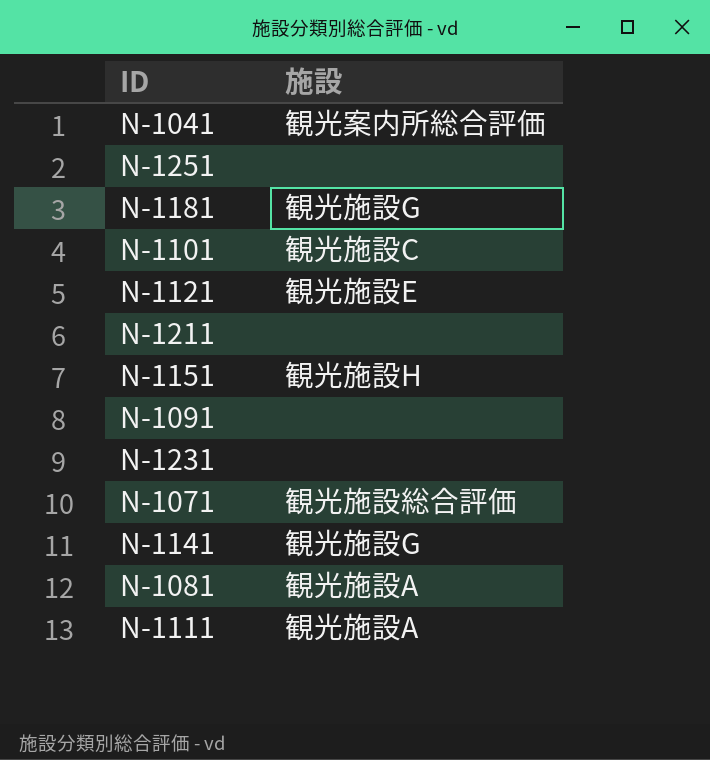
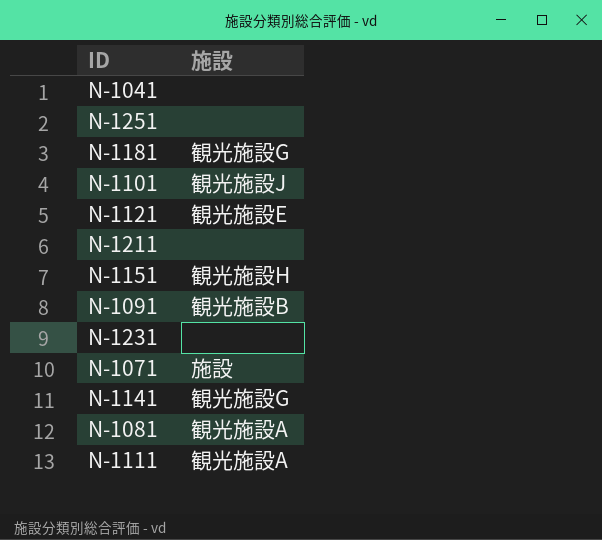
N-1041 | 施設: 観光案内所総合評価 -> none
N-1101 | 施設: 観光施設C -> 観光施設J
N-1091 | 施設: none -> 観光施設B
N-1071 | 施設: 観光施設総合評価 -> 施設

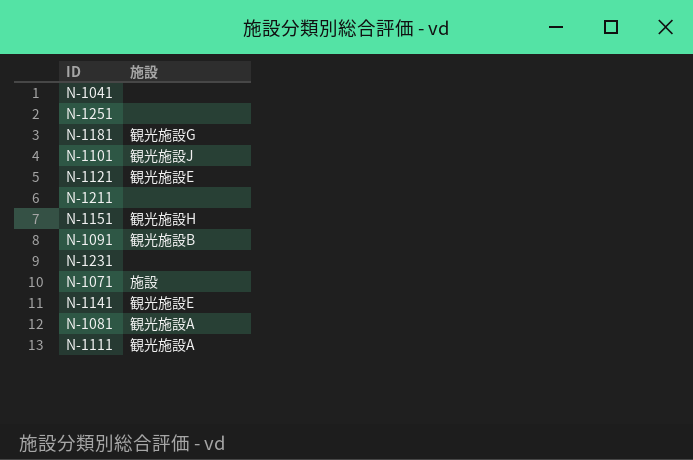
N-1141 | 施設: 観光施設G -> 観光施設E

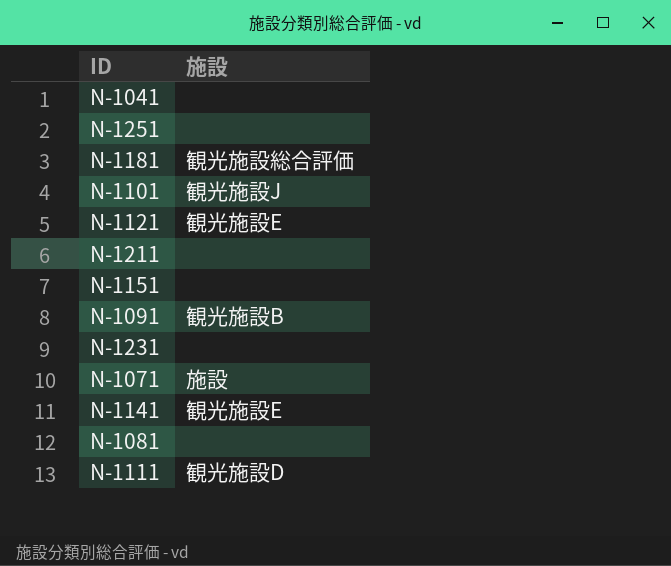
N-1181 | 施設: 観光施設G -> 観光施設総合評価
N-1151 | 施設: 観光施設H -> none
N-1081 | 施設: 観光施設A -> none
N-1111 | 施設: 観光施設A -> 観光施設D

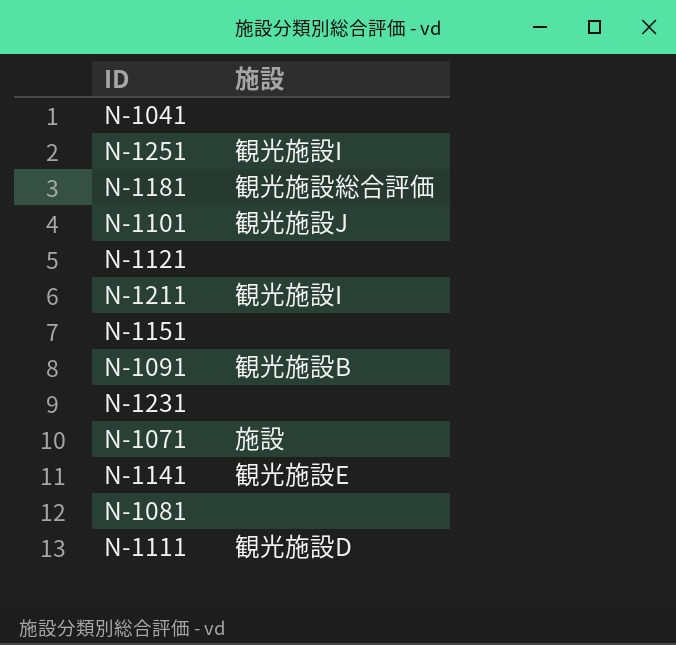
N-1251 | 施設: none -> 観光施設I
N-1121 | 施設: 観光施設E -> none
N-1211 | 施設: none -> 観光施設I

